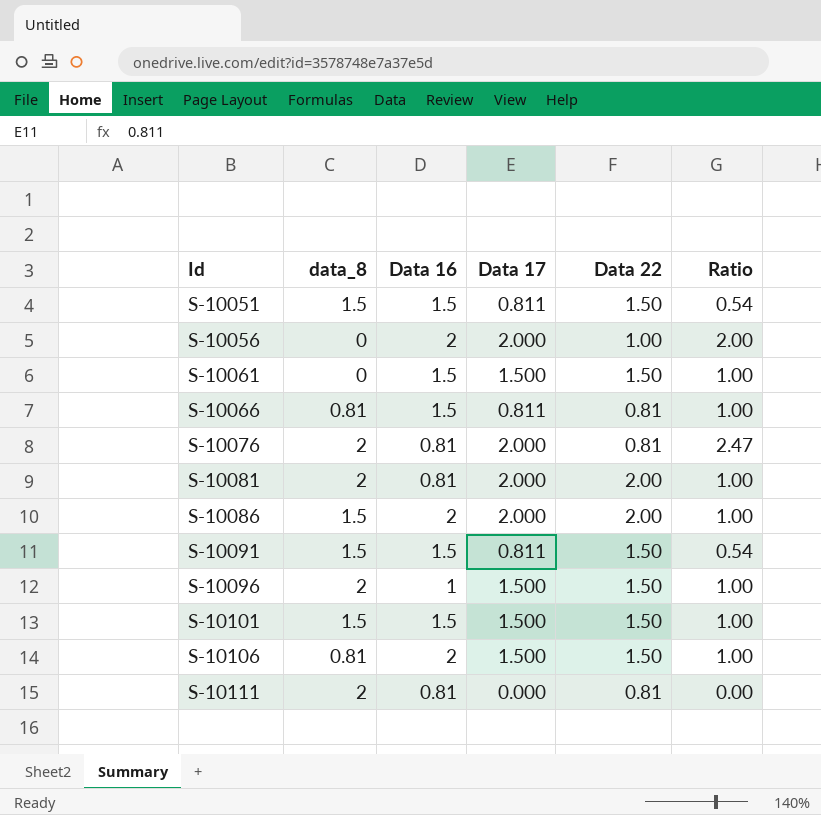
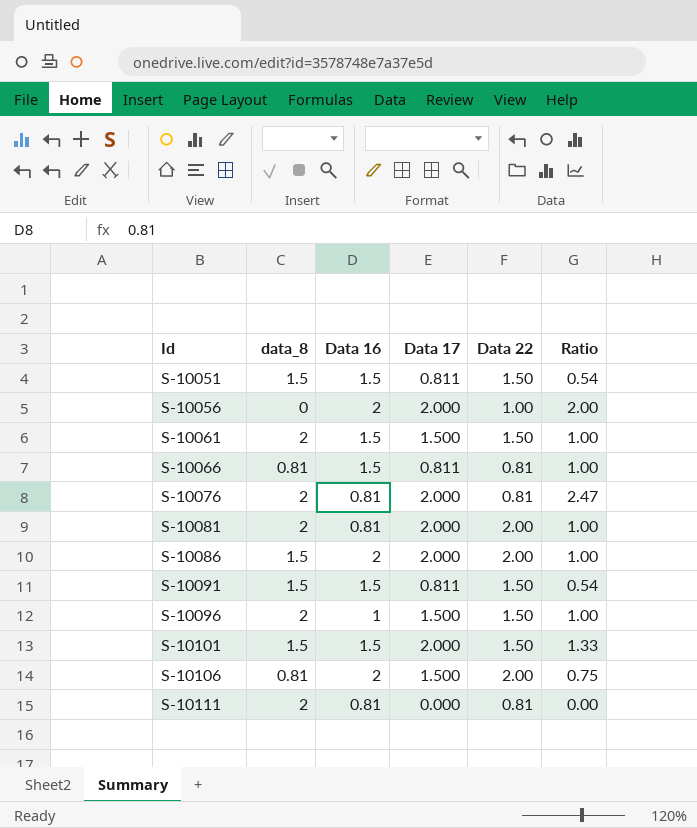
S-10061 | data_8: 0 -> 2
S-10101 | Data 17: 1.500 -> 2.000
S-10101 | Ratio: 1.00 -> 1.33
S-10106 | Data 22: 1.50 -> 2.00
S-10106 | Ratio: 1.00 -> 0.75

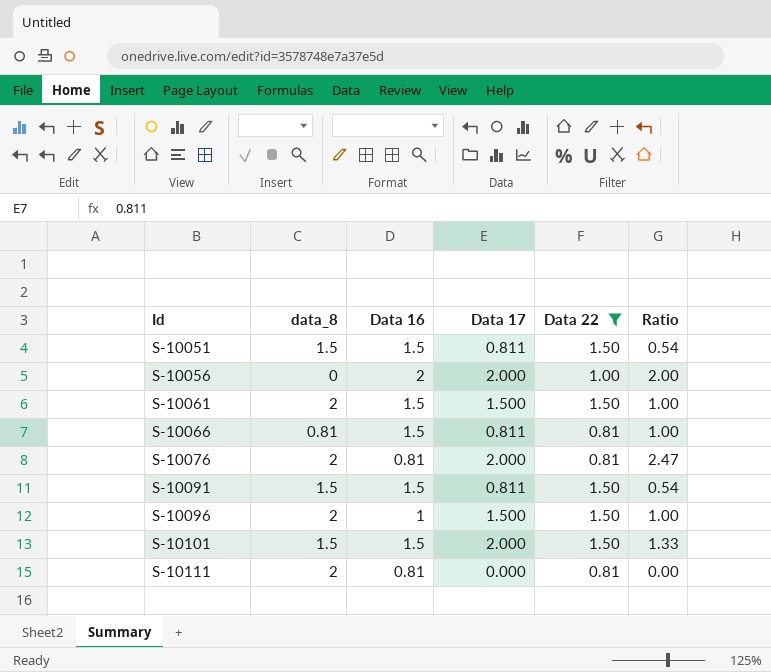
filter: none -> Data 22 != 2.00

